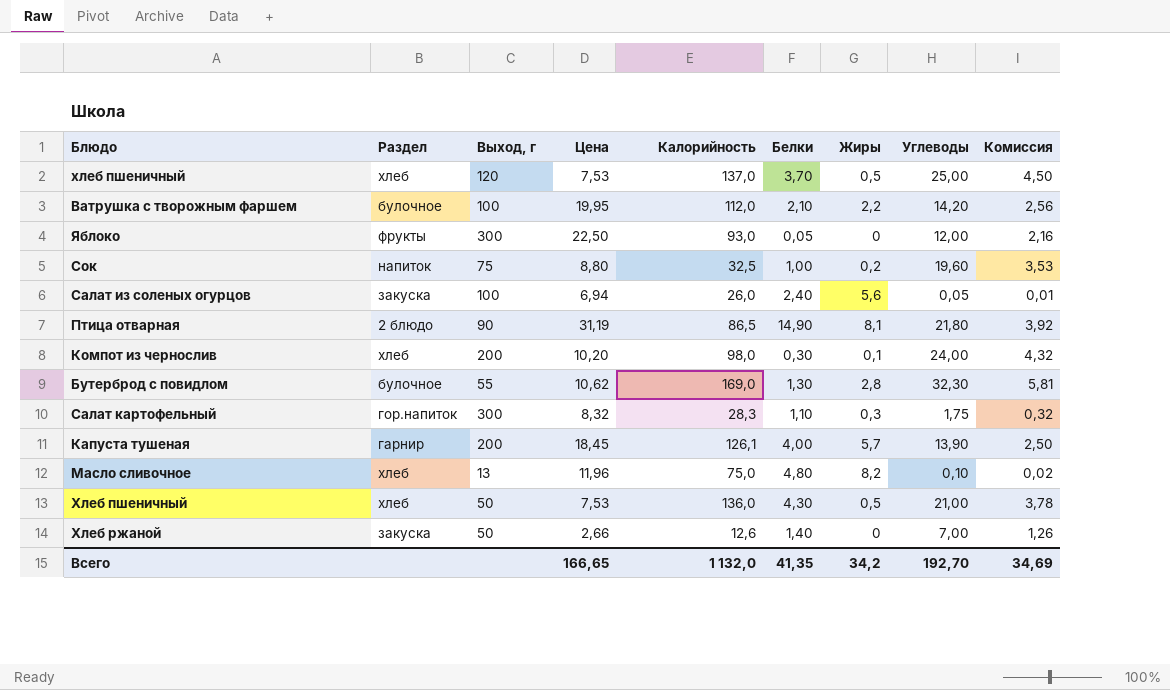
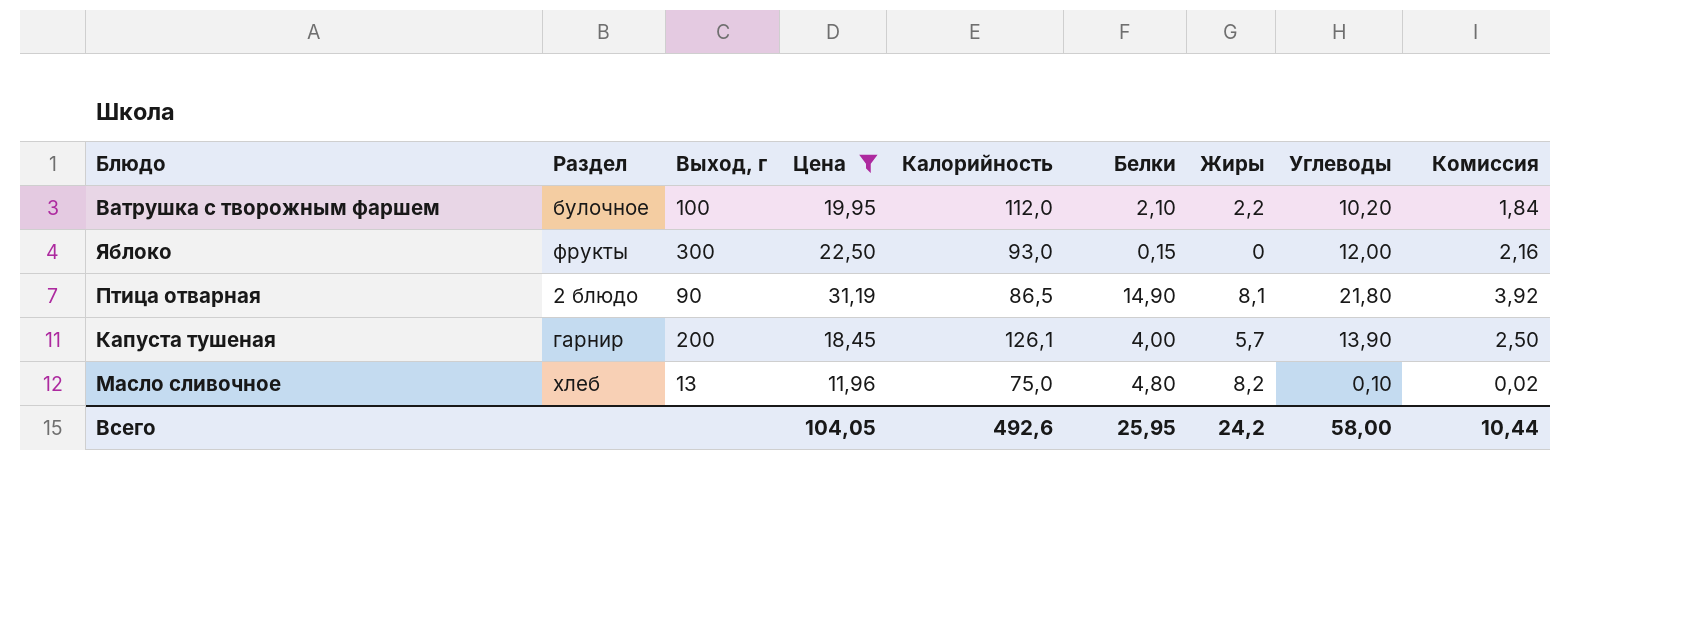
filter: none -> Цена >= 11,96
Ватрушка с творожным фаршем | Углеводы: 14,20 -> 10,20
Ватрушка с творожным фаршем | Комиссия: 2,56 -> 1,84
Яблоко | Белки: 0,05 -> 0,15
Всего | Цена: 166,65 -> 104,05
Всего | Калорийность: 1 132,0 -> 492,6
Всего | Белки: 41,35 -> 25,95
Всего | Жиры: 34,2 -> 24,2
Всего | Углеводы: 192,70 -> 58,00
Всего | Комиссия: 34,69 -> 10,44

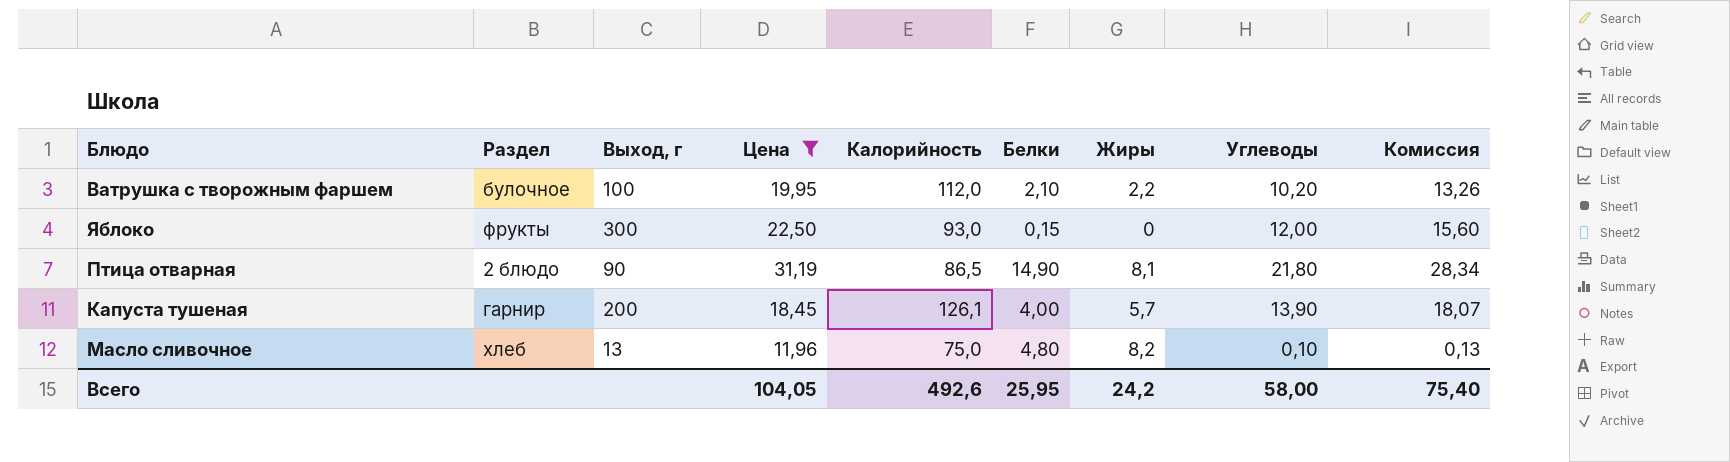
column Комиссия | formula: [Углеводы] * 0,18 -> [Углеводы] * 1,3
Всего | Комиссия: 10,44 -> 75,40

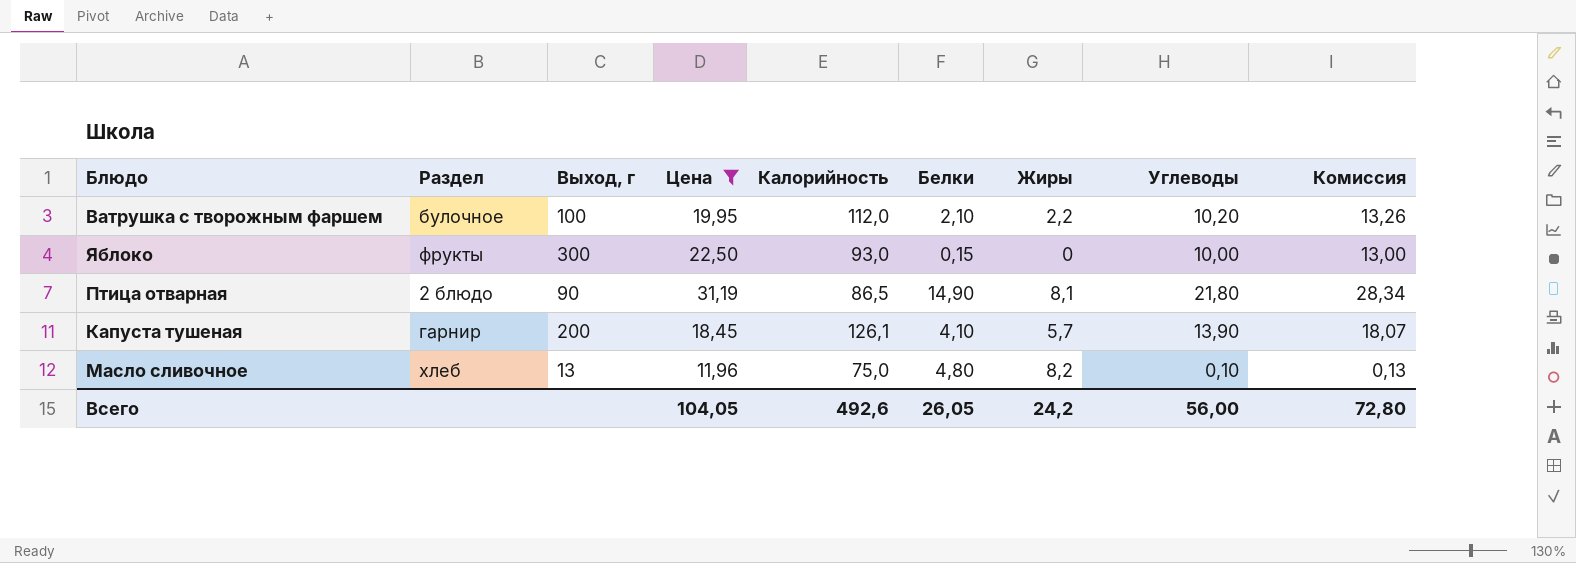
Яблоко | Углеводы: 12,00 -> 10,00
Яблоко | Комиссия: 15,60 -> 13,00
Капуста тушеная | Белки: 4,00 -> 4,10
Всего | Белки: 25,95 -> 26,05
Всего | Углеводы: 58,00 -> 56,00
Всего | Комиссия: 75,40 -> 72,80

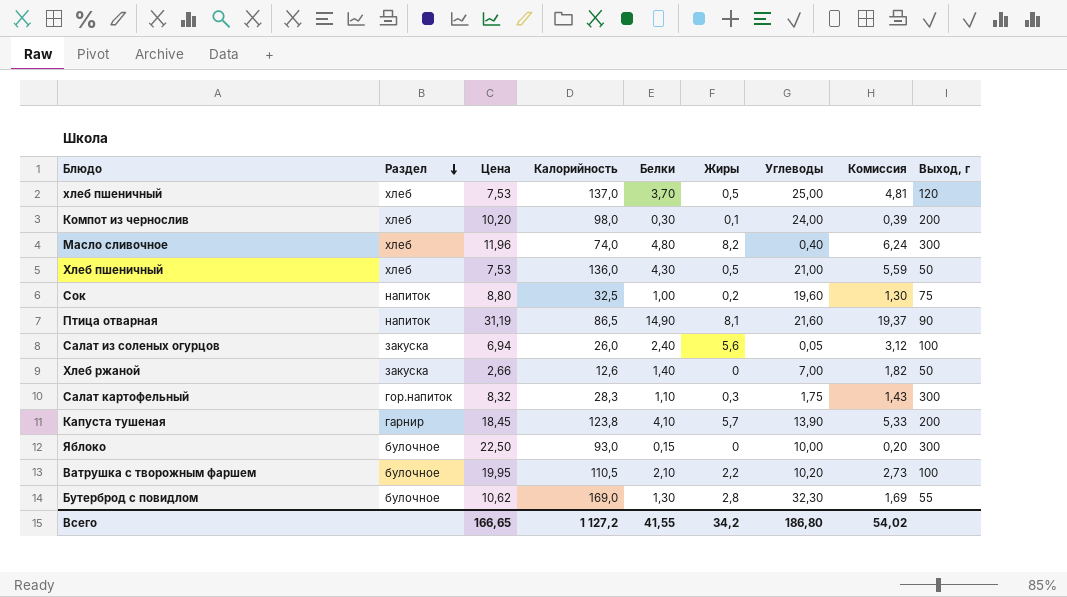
filter: Цена >= 11,96 -> none
row order: none -> Раздел descending
column Комиссия | formula: [Углеводы] * 1,3 -> [Белки] * 1,3
column Выход, г | position: 3 -> 9
Масло сливочное | Калорийность: 75,0 -> 74,0
Масло сливочное | Углеводы: 0,10 -> 0,40
Масло сливочное | Выход, г: 13 -> 300
Птица отварная | Раздел: 2 блюдо -> напиток
Птица отварная | Углеводы: 21,80 -> 21,60
Капуста тушеная | Калорийность: 126,1 -> 123,8
Яблоко | Раздел: фрукты -> булочное
Ватрушка с творожным фаршем | Калорийность: 112,0 -> 110,5
Всего | Цена: 104,05 -> 166,65
Всего | Калорийность: 492,6 -> 1 127,2
Всего | Белки: 26,05 -> 41,55
Всего | Жиры: 24,2 -> 34,2
Всего | Углеводы: 56,00 -> 186,80
Всего | Комиссия: 72,80 -> 54,02

